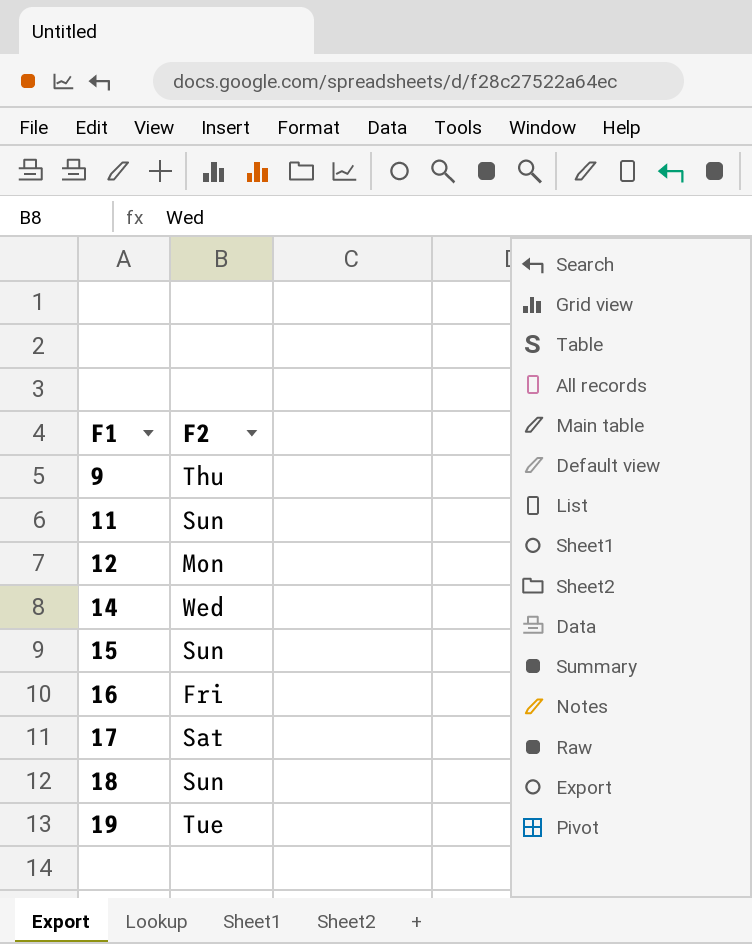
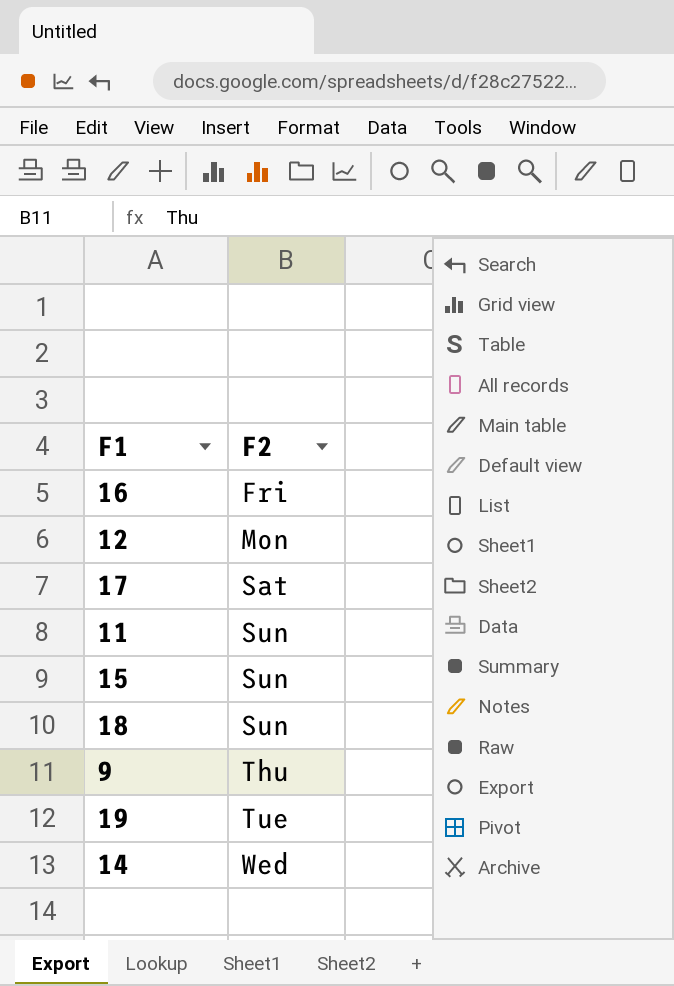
row order: F1 ascending -> F2 ascending

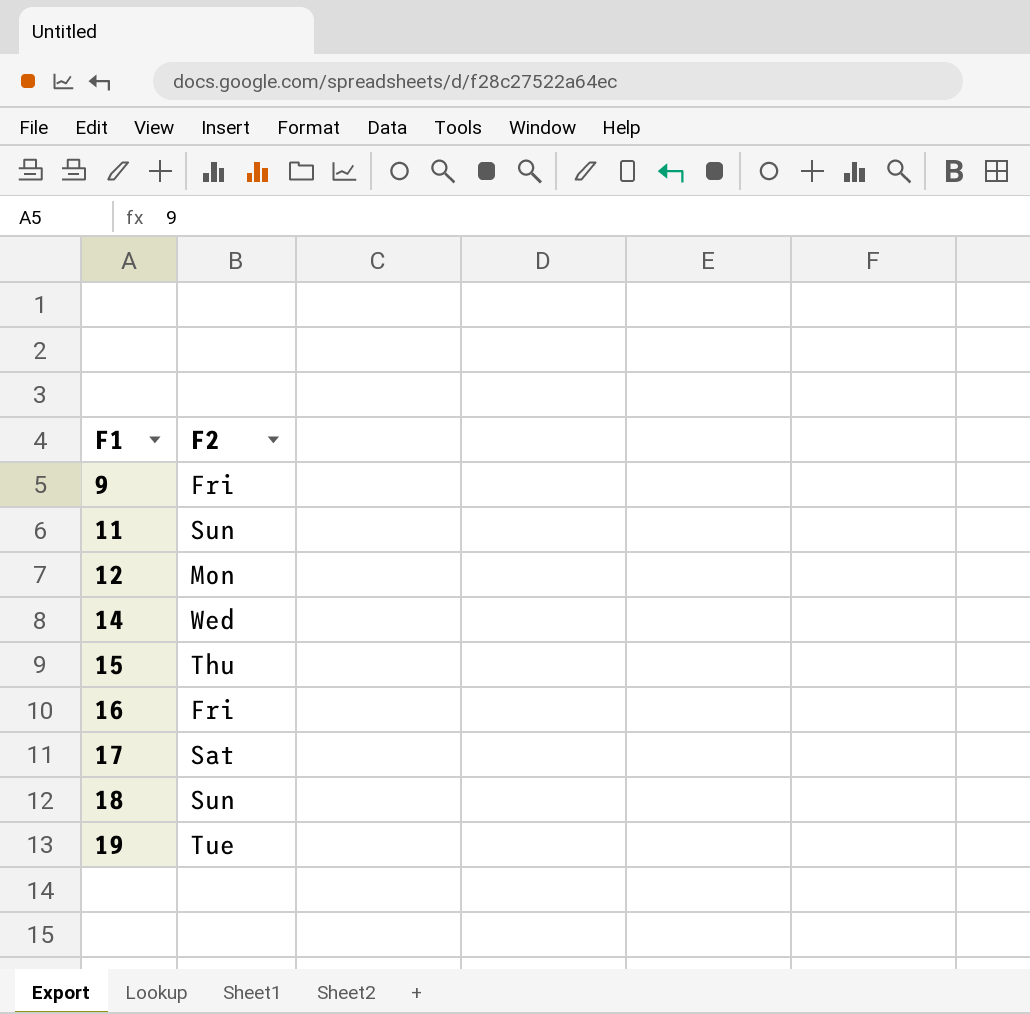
row order: F2 ascending -> F1 ascending
9 | F2: Thu -> Fri
15 | F2: Sun -> Thu

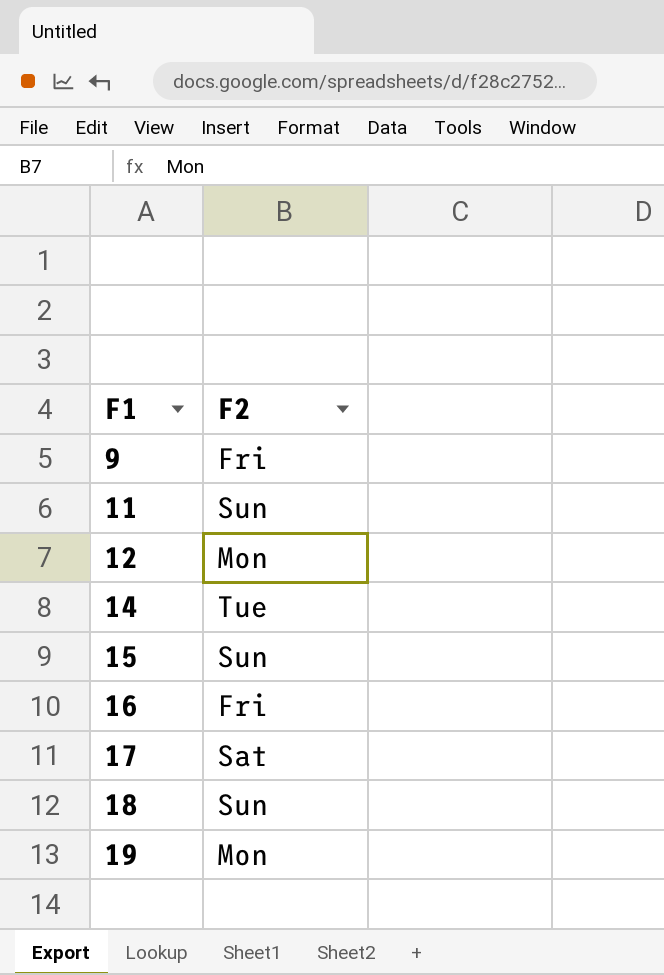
14 | F2: Wed -> Tue
15 | F2: Thu -> Sun
19 | F2: Tue -> Mon

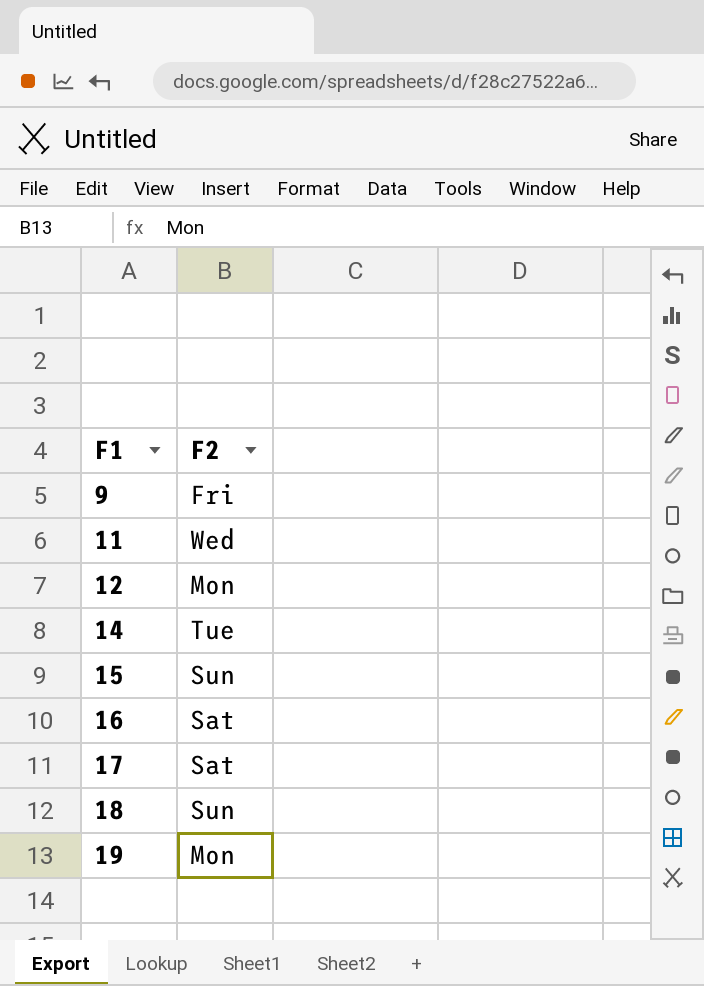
11 | F2: Sun -> Wed
16 | F2: Fri -> Sat

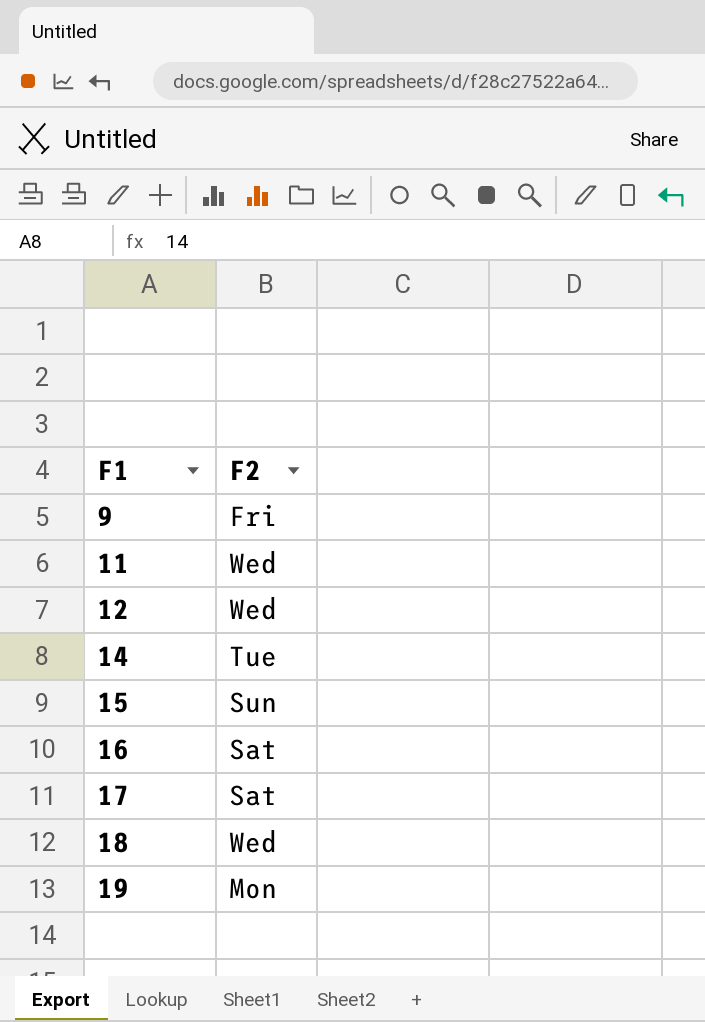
12 | F2: Mon -> Wed
18 | F2: Sun -> Wed

